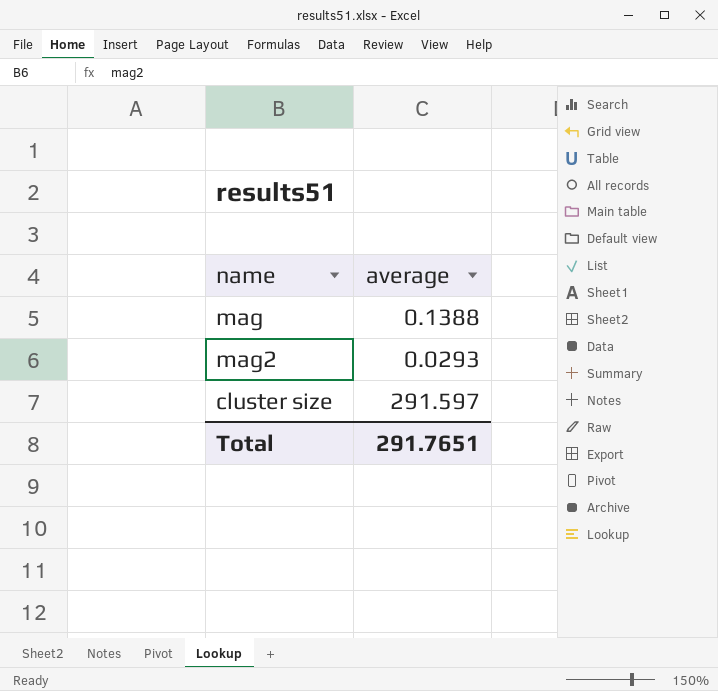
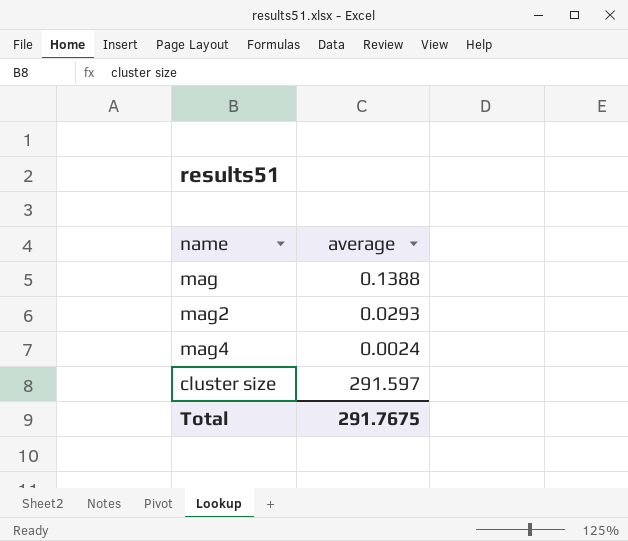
row mag4: none -> 0.0024
Total | average: 291.7651 -> 291.7675

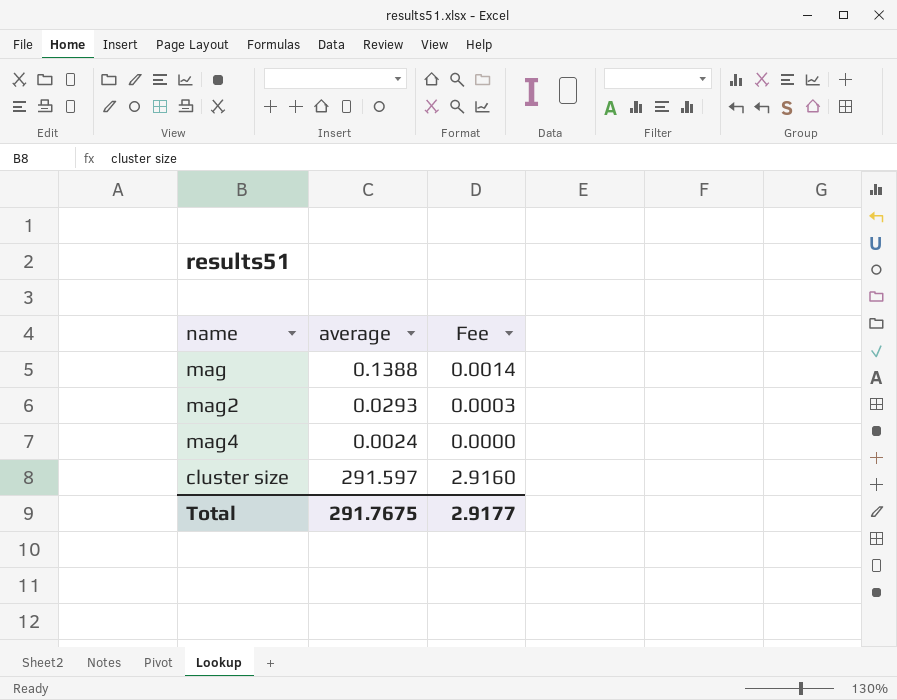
column Fee | formula: none -> [average] * 0.01

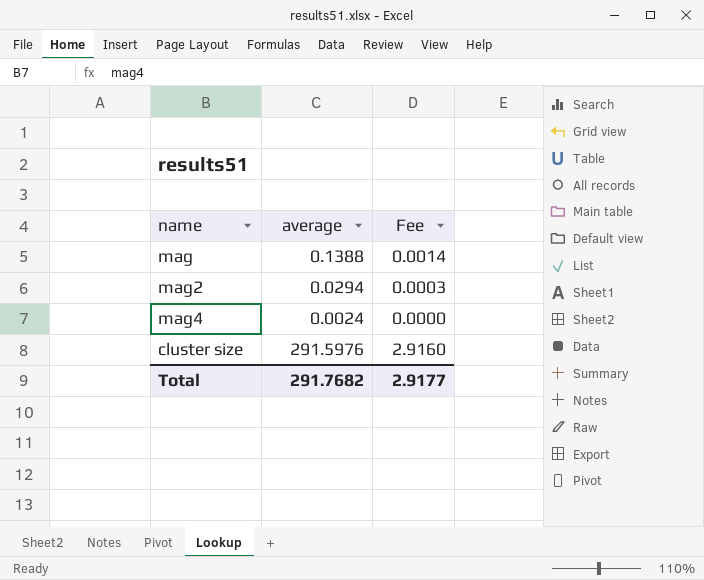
mag2 | average: 0.0293 -> 0.0294
cluster size | average: 291.597 -> 291.5976
Total | average: 291.7675 -> 291.7682

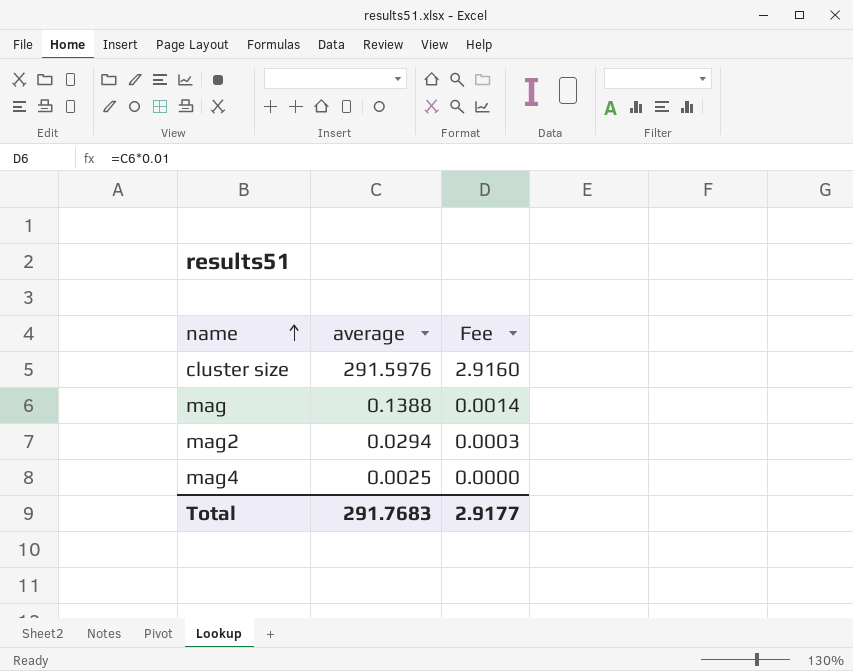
row order: none -> name ascending
mag4 | average: 0.0024 -> 0.0025
Total | average: 291.7682 -> 291.7683

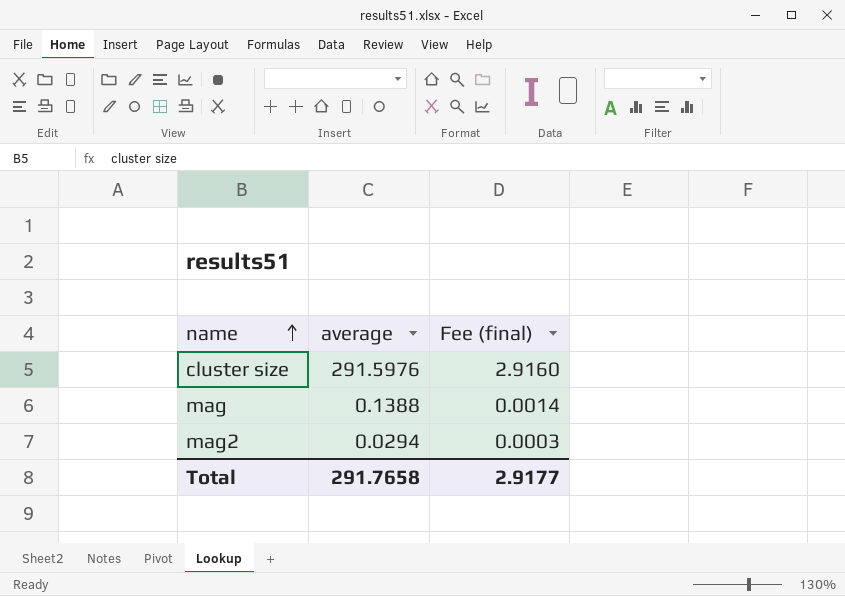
column name: Fee -> Fee (final)
row mag4: 0.0025 | 0.0000 -> none
Total | average: 291.7683 -> 291.7658

